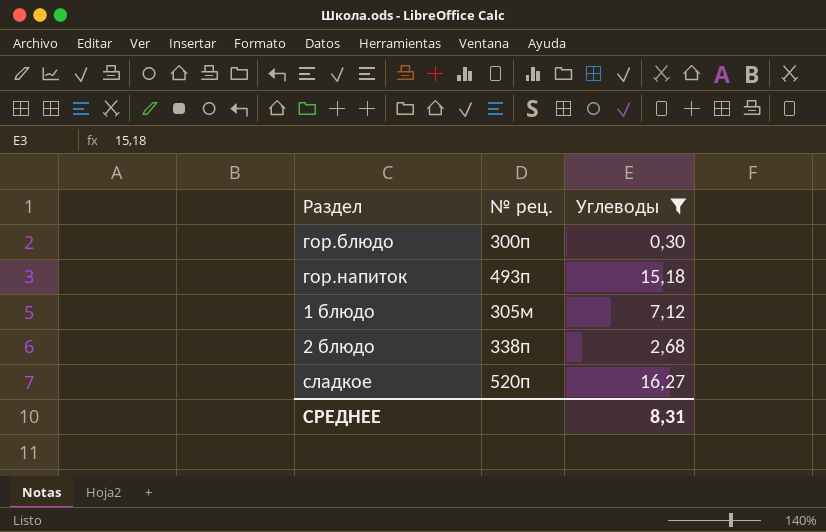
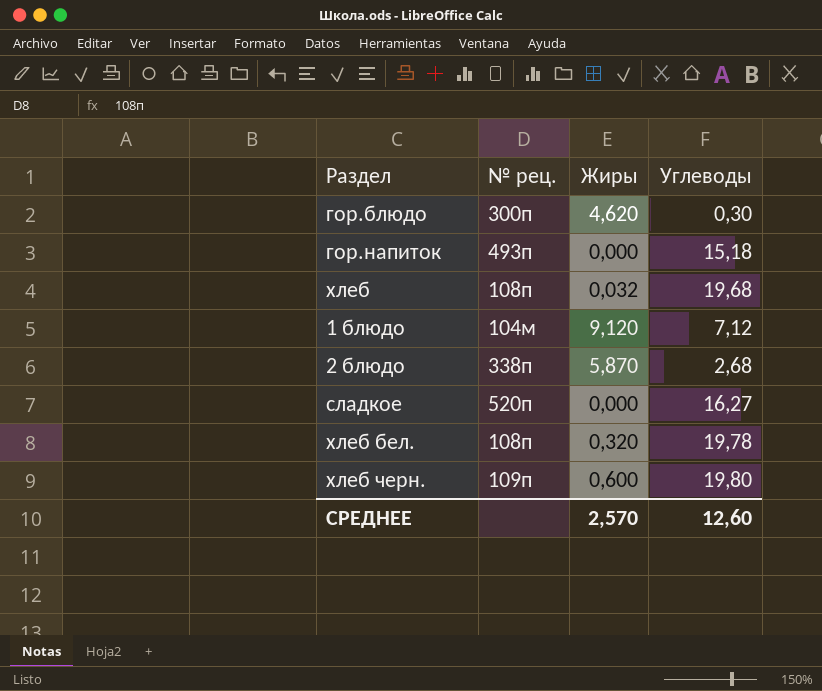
filter: Углеводы <= 16,27 -> none
column Жиры | position: none -> 3
1 блюдо | № рец.: 305м -> 104м
СРЕДНЕЕ | Углеводы: 8,31 -> 12,60

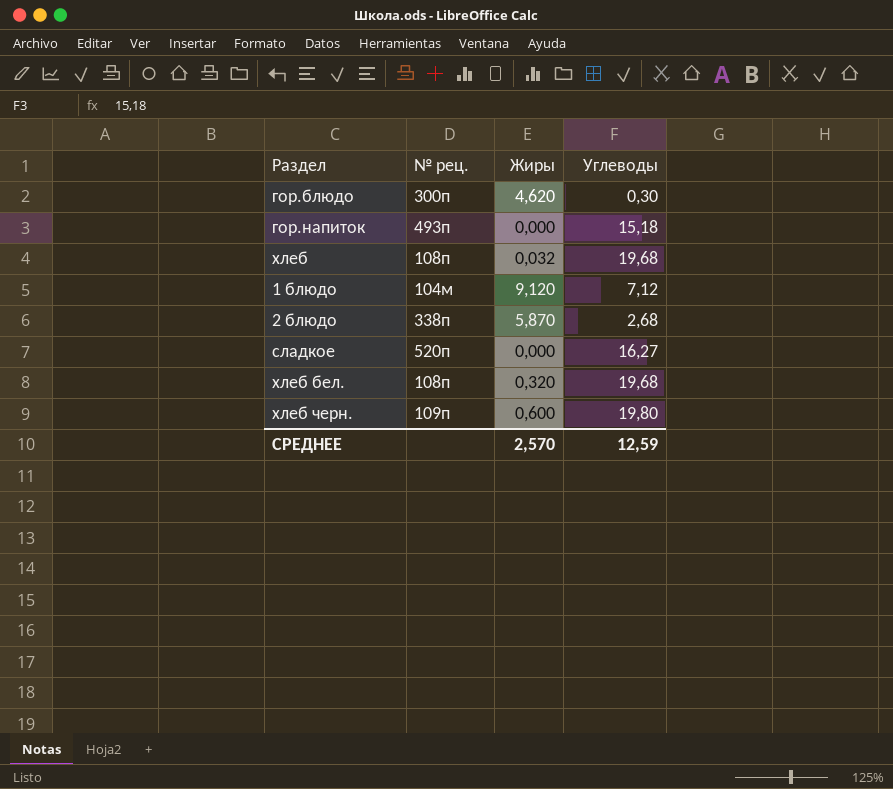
хлеб бел. | Углеводы: 19,78 -> 19,68
СРЕДНЕЕ | Углеводы: 12,60 -> 12,59

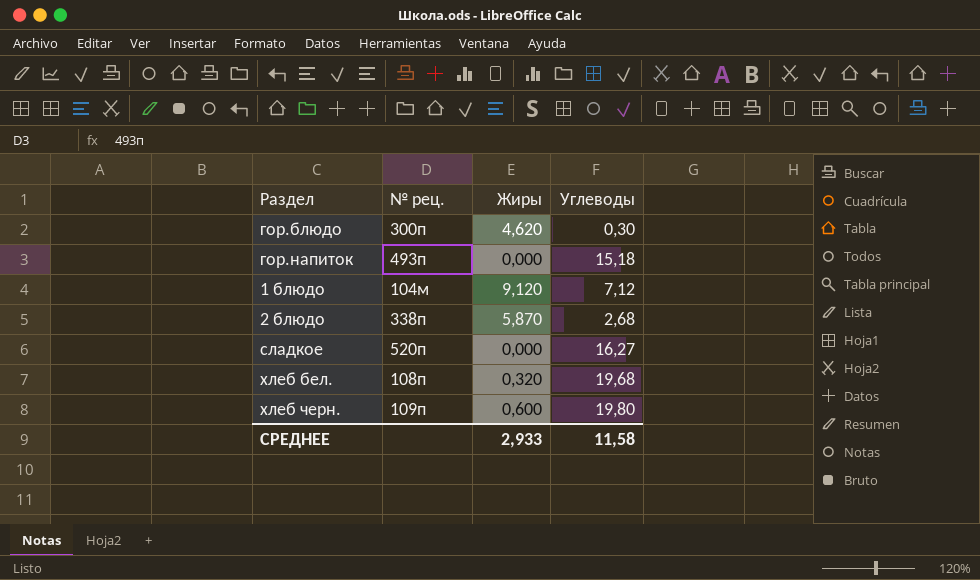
row хлеб: 108п | 0,032 | 19,68 -> none
СРЕДНЕЕ | Жиры: 2,570 -> 2,933
СРЕДНЕЕ | Углеводы: 12,59 -> 11,58

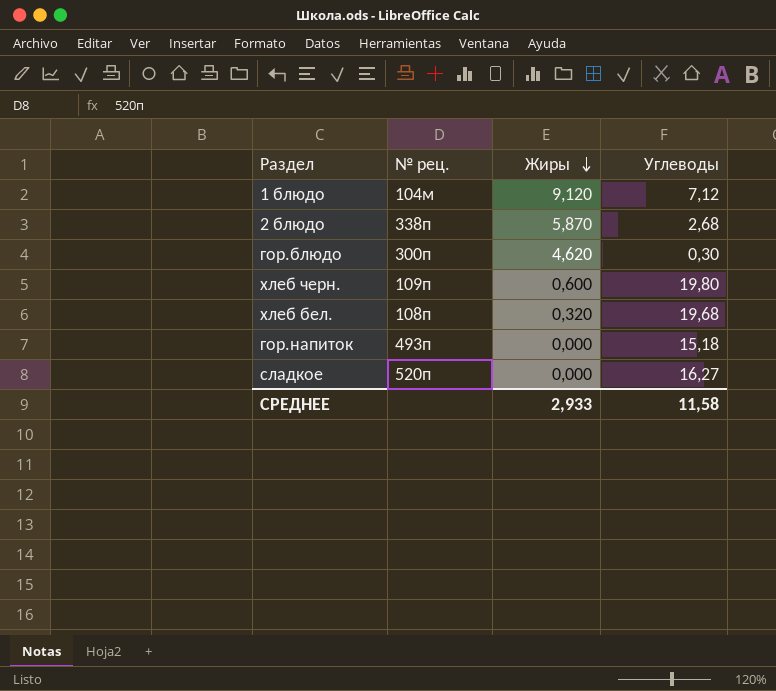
row order: none -> Жиры descending

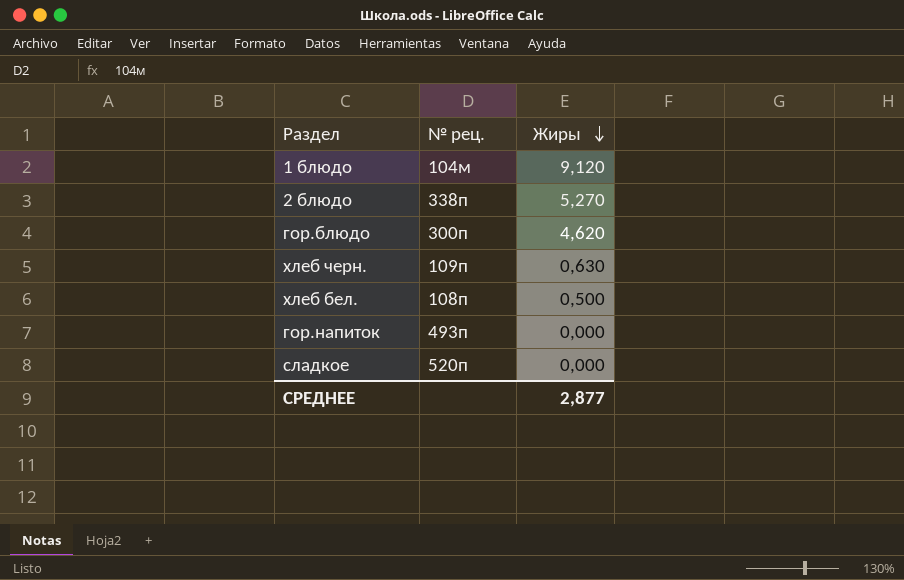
column Углеводы | position: 4 -> none
2 блюдо | Жиры: 5,870 -> 5,270
хлеб черн. | Жиры: 0,600 -> 0,630
хлеб бел. | Жиры: 0,320 -> 0,500
СРЕДНЕЕ | Жиры: 2,933 -> 2,877

